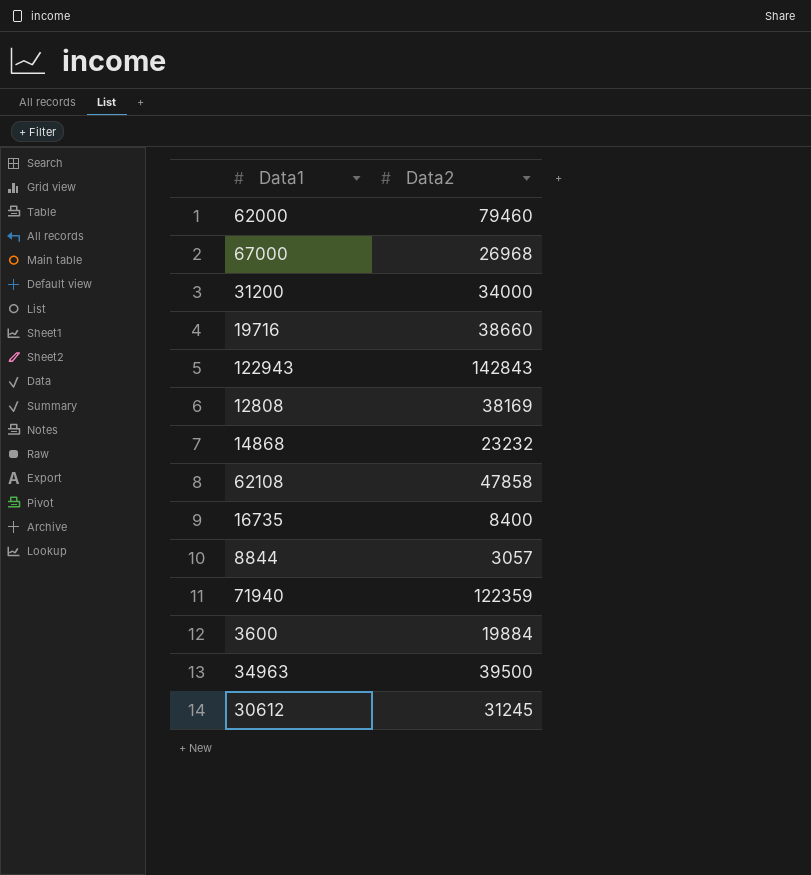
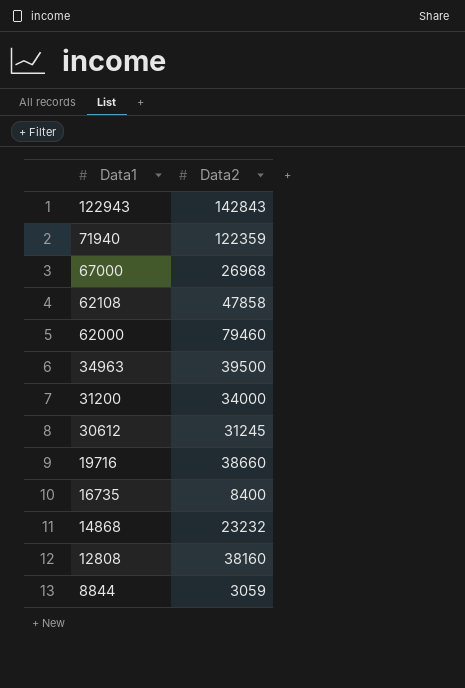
row order: none -> Data1 descending
row 3600: 19884 -> none
12808 | Data2: 38169 -> 38160
8844 | Data2: 3057 -> 3059

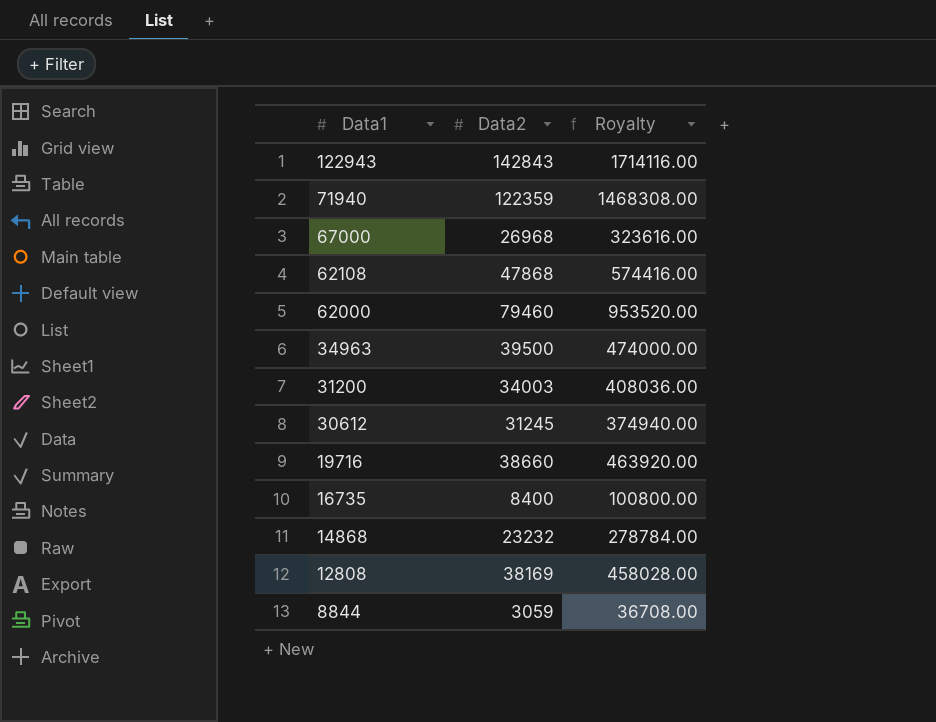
column Royalty | formula: none -> [Data2] * 12
62108 | Data2: 47858 -> 47868
31200 | Data2: 34000 -> 34003
12808 | Data2: 38160 -> 38169

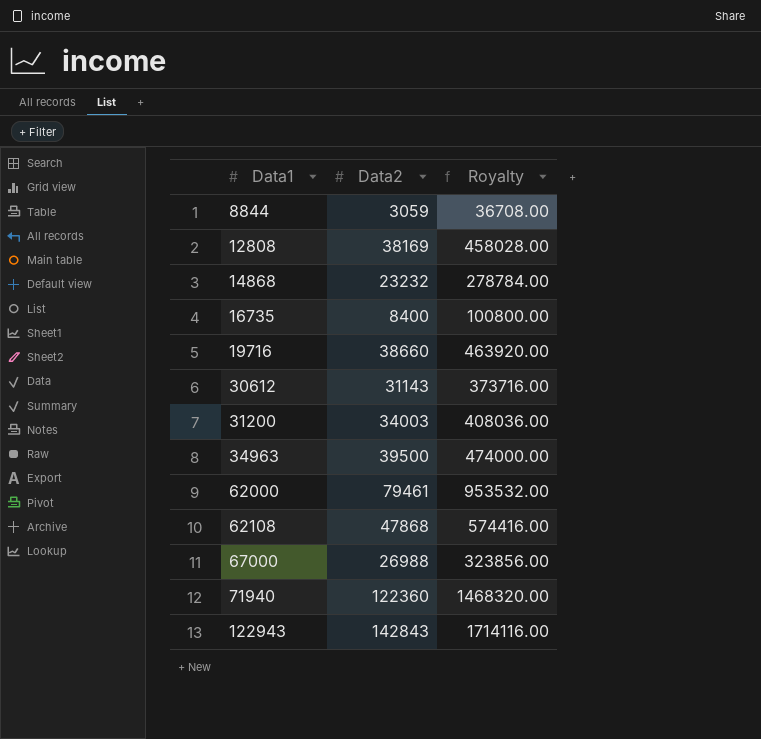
row order: Data1 descending -> Data1 ascending
30612 | Data2: 31245 -> 31143
30612 | Royalty: 374940.00 -> 373716.00
62000 | Data2: 79460 -> 79461
62000 | Royalty: 953520.00 -> 953532.00
67000 | Data2: 26968 -> 26988
67000 | Royalty: 323616.00 -> 323856.00
71940 | Data2: 122359 -> 122360
71940 | Royalty: 1468308.00 -> 1468320.00

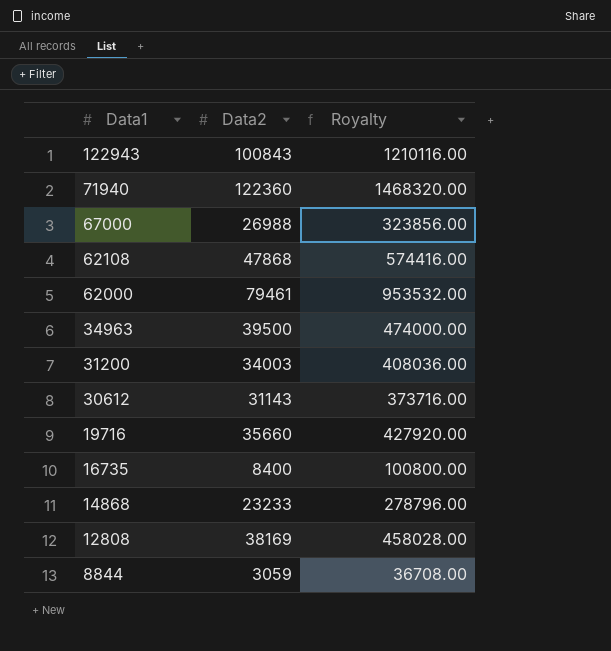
row order: Data1 ascending -> Data1 descending
122943 | Data2: 142843 -> 100843
122943 | Royalty: 1714116.00 -> 1210116.00
19716 | Data2: 38660 -> 35660
19716 | Royalty: 463920.00 -> 427920.00
14868 | Data2: 23232 -> 23233
14868 | Royalty: 278784.00 -> 278796.00

